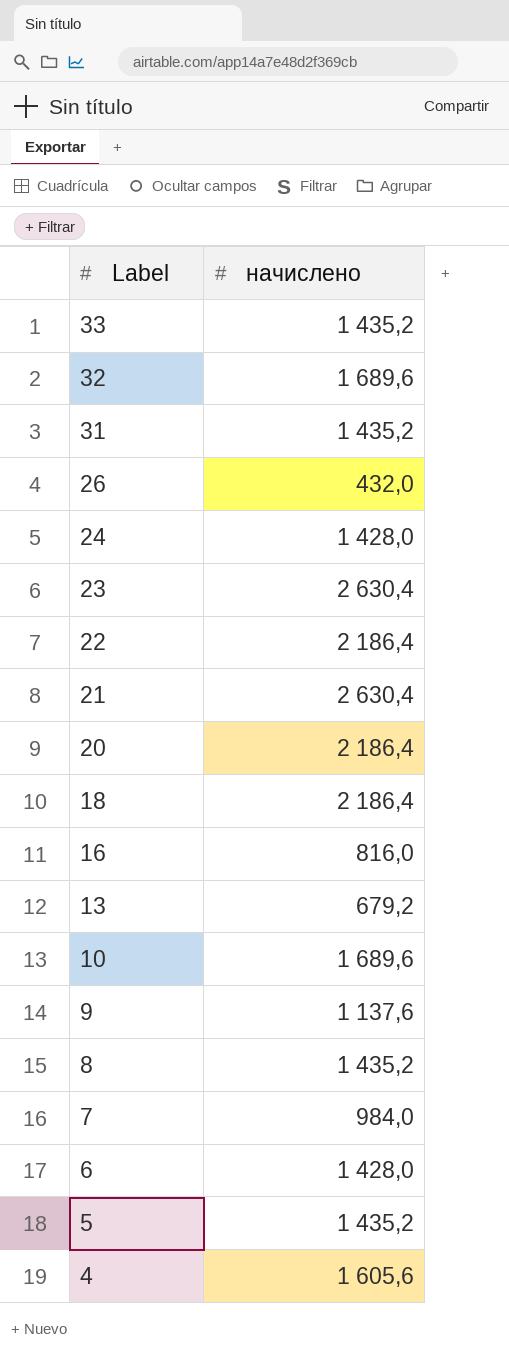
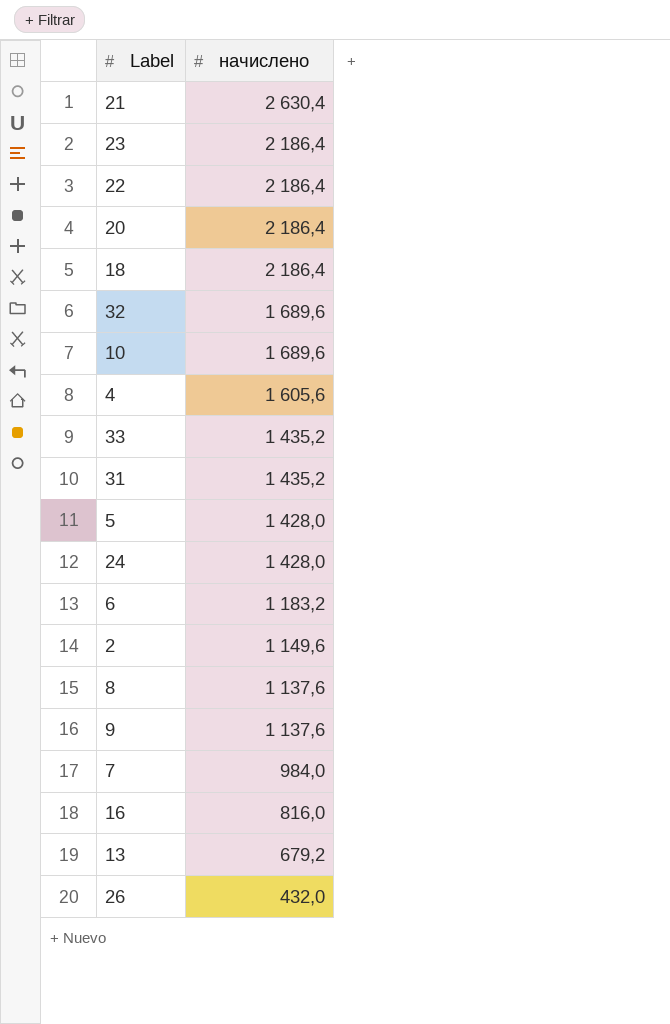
row order: Label descending -> начислено descending
23 | начислено: 2 630,4 -> 2 186,4
5 | начислено: 1 435,2 -> 1 428,0
6 | начислено: 1 428,0 -> 1 183,2
row 2: none -> 1 149,6
8 | начислено: 1 435,2 -> 1 137,6

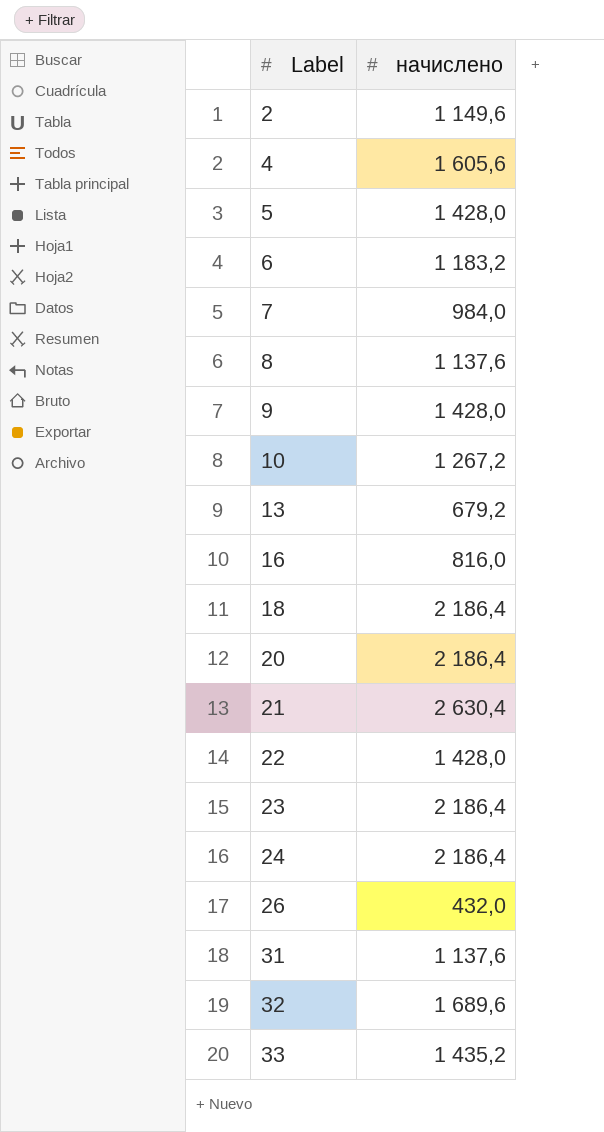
row order: начислено descending -> Label ascending
9 | начислено: 1 137,6 -> 1 428,0
10 | начислено: 1 689,6 -> 1 267,2
22 | начислено: 2 186,4 -> 1 428,0
24 | начислено: 1 428,0 -> 2 186,4
31 | начислено: 1 435,2 -> 1 137,6

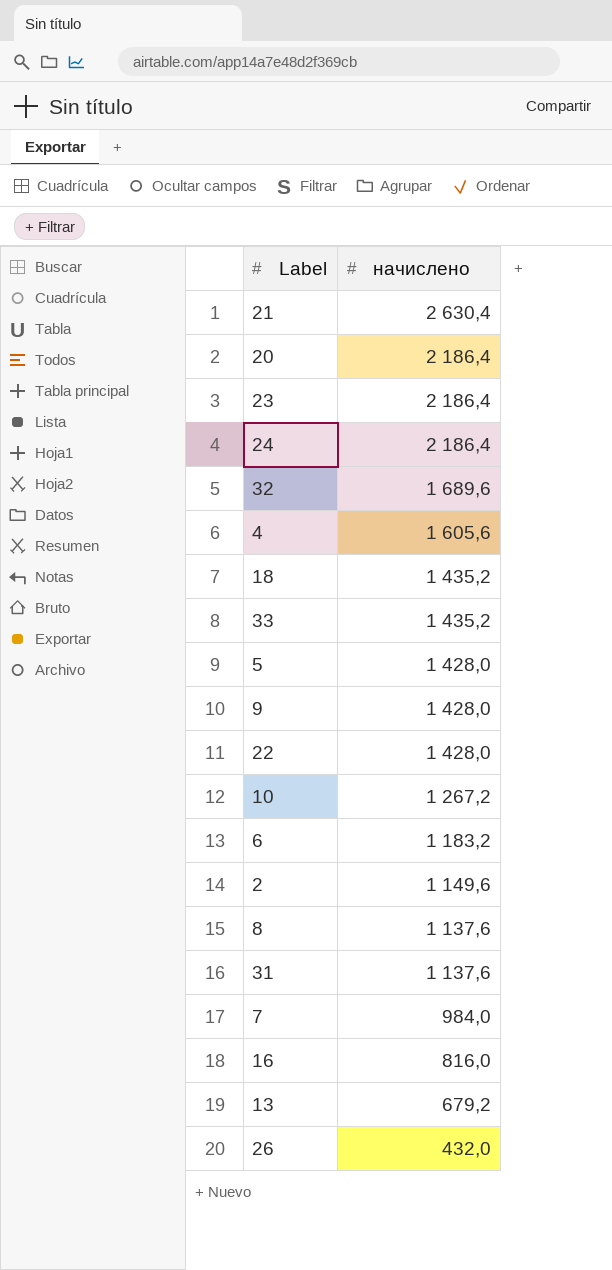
row order: Label ascending -> начислено descending
18 | начислено: 2 186,4 -> 1 435,2

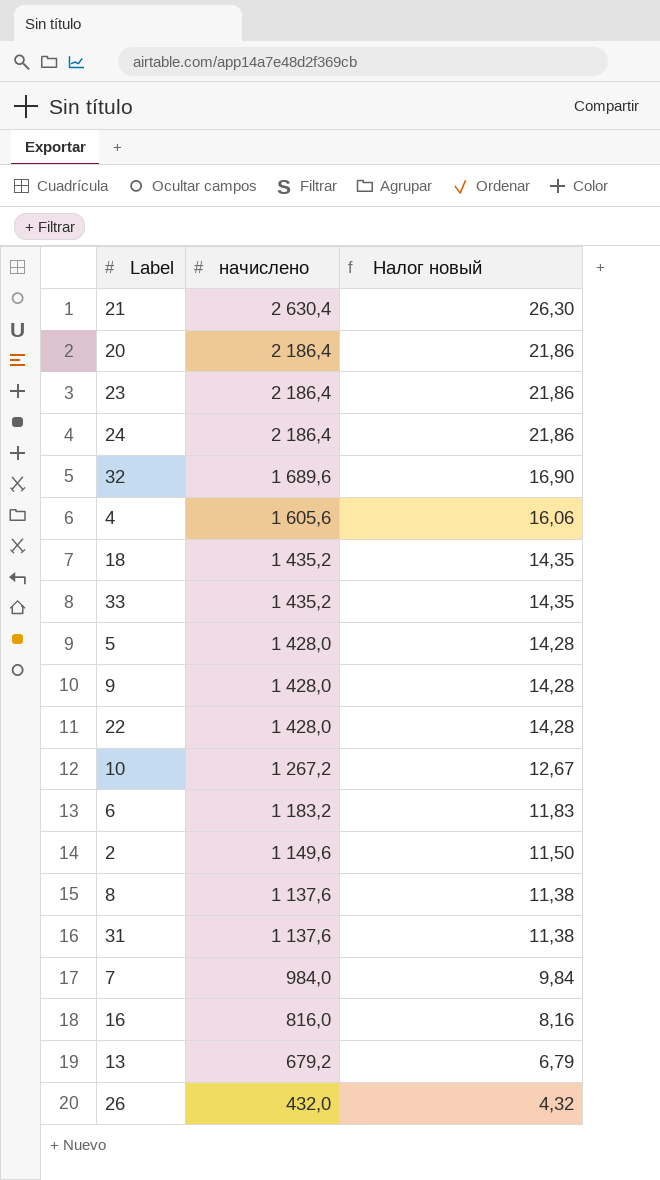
column Налог новый | formula: none -> [начислено] * 0,01

